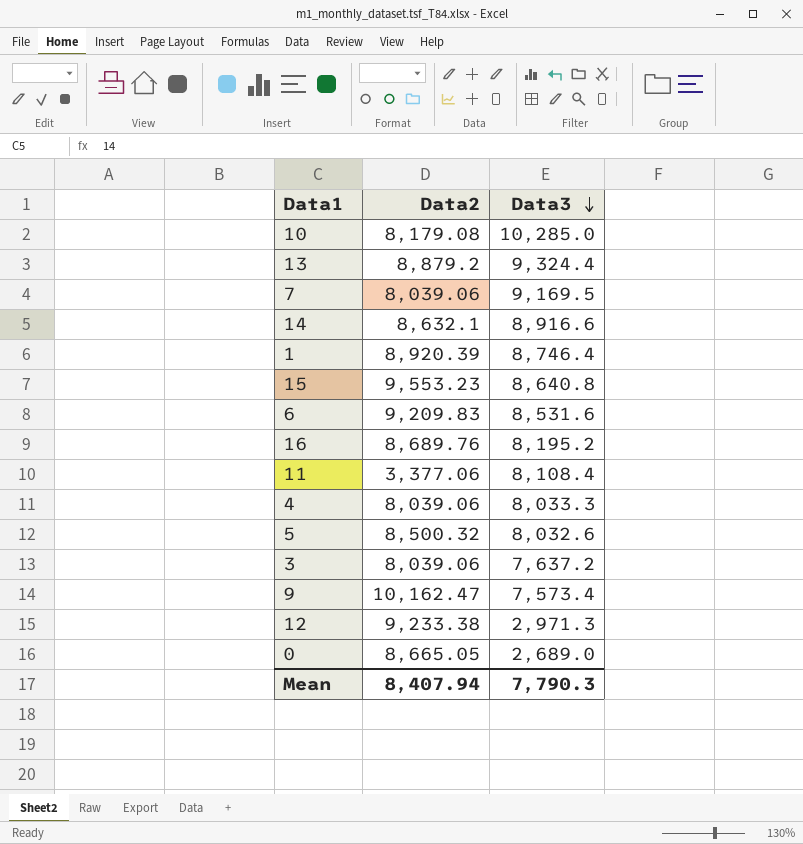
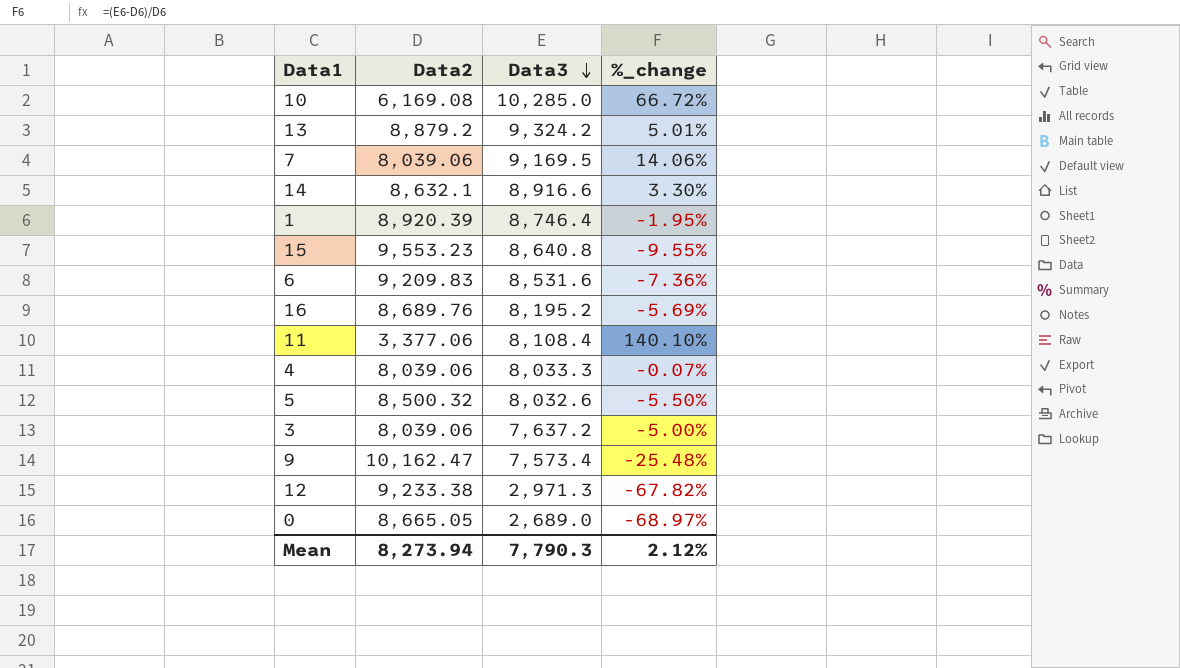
column %_change | formula: none -> ([Data3] - [Data2]) / [Data2]
10 | Data2: 8,179.08 -> 6,169.08
13 | Data3: 9,324.4 -> 9,324.2
Mean | Data2: 8,407.94 -> 8,273.94

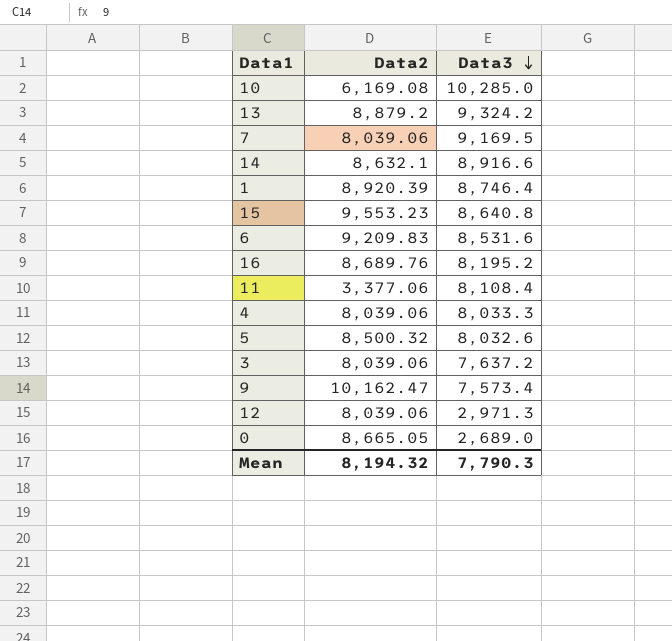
column %_change | formula: ([Data3] - [Data2]) / [Data2] -> none
12 | Data2: 9,233.38 -> 8,039.06
Mean | Data2: 8,273.94 -> 8,194.32

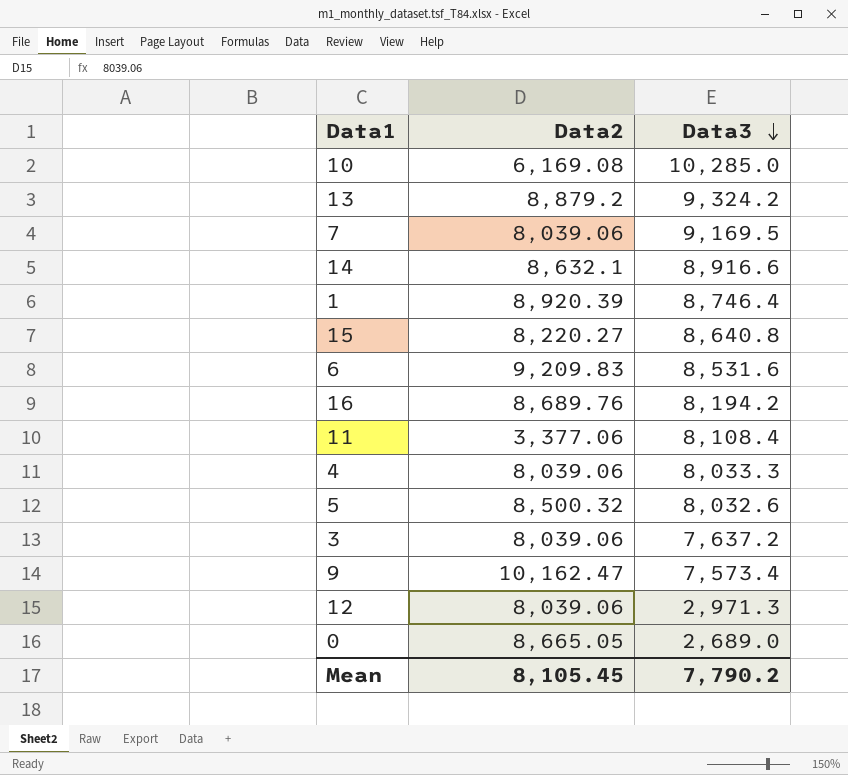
15 | Data2: 9,553.23 -> 8,220.27
16 | Data3: 8,195.2 -> 8,194.2
Mean | Data2: 8,194.32 -> 8,105.45
Mean | Data3: 7,790.3 -> 7,790.2

